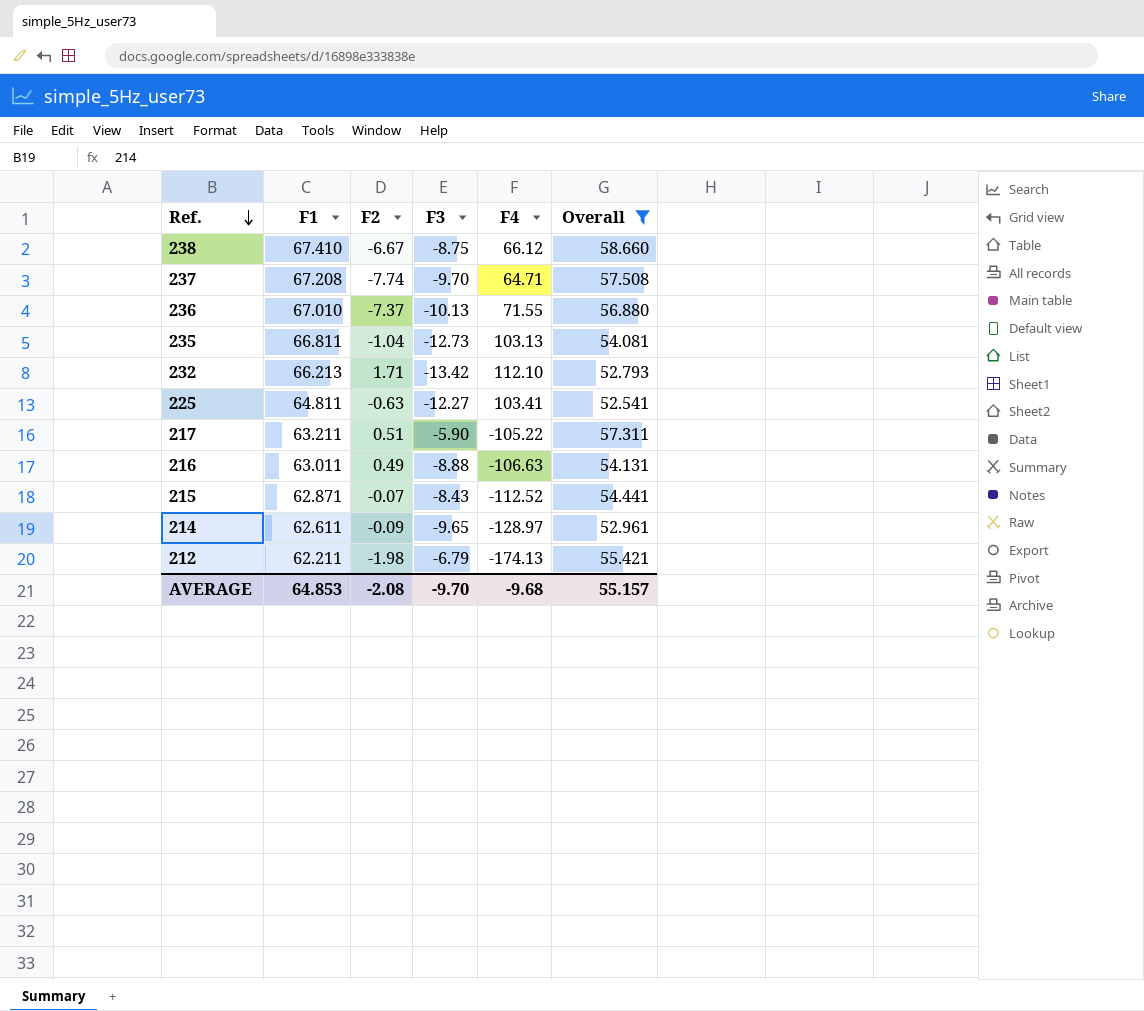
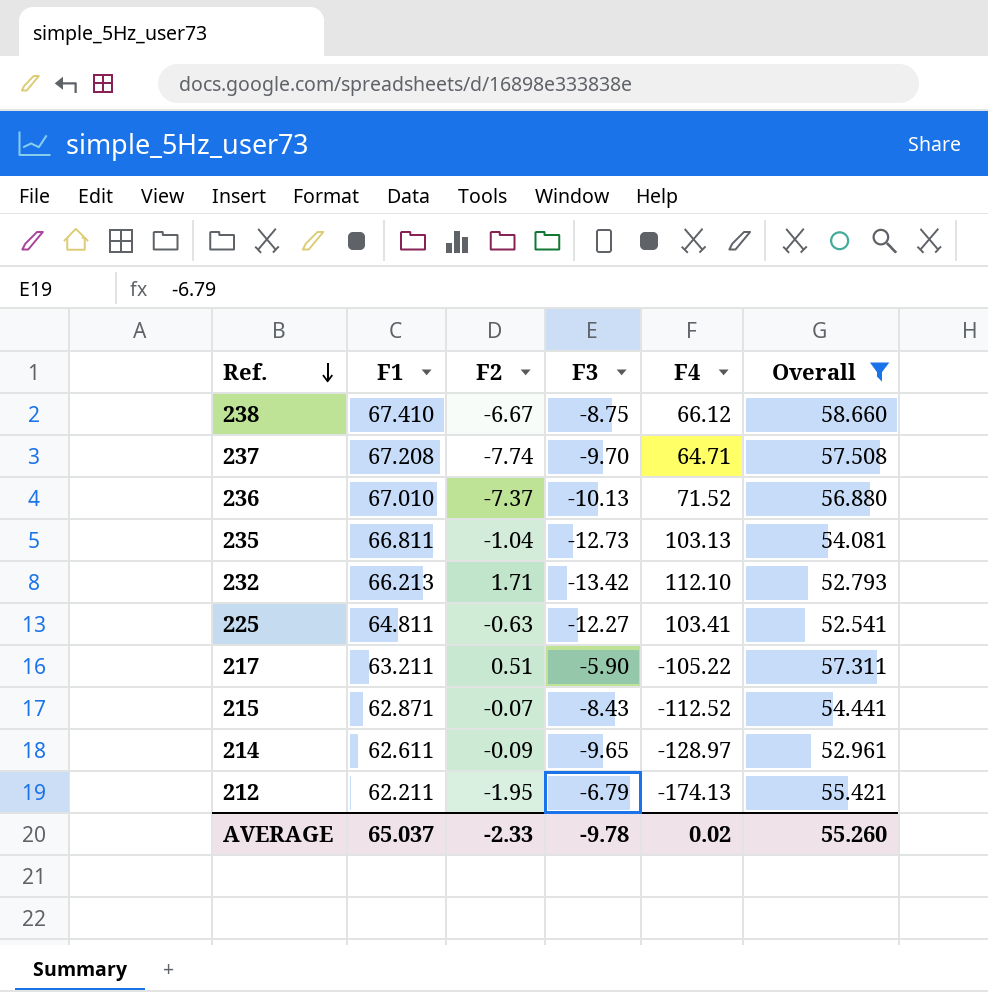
row 216: 63.011 | 0.49 | -8.88 | -106.63 | 54.131 -> none
236 | F4: 71.55 -> 71.52
212 | F2: -1.98 -> -1.95
AVERAGE | F1: 64.853 -> 65.037
AVERAGE | F2: -2.08 -> -2.33
AVERAGE | F3: -9.70 -> -9.78
AVERAGE | F4: -9.68 -> 0.02
AVERAGE | Overall: 55.157 -> 55.260

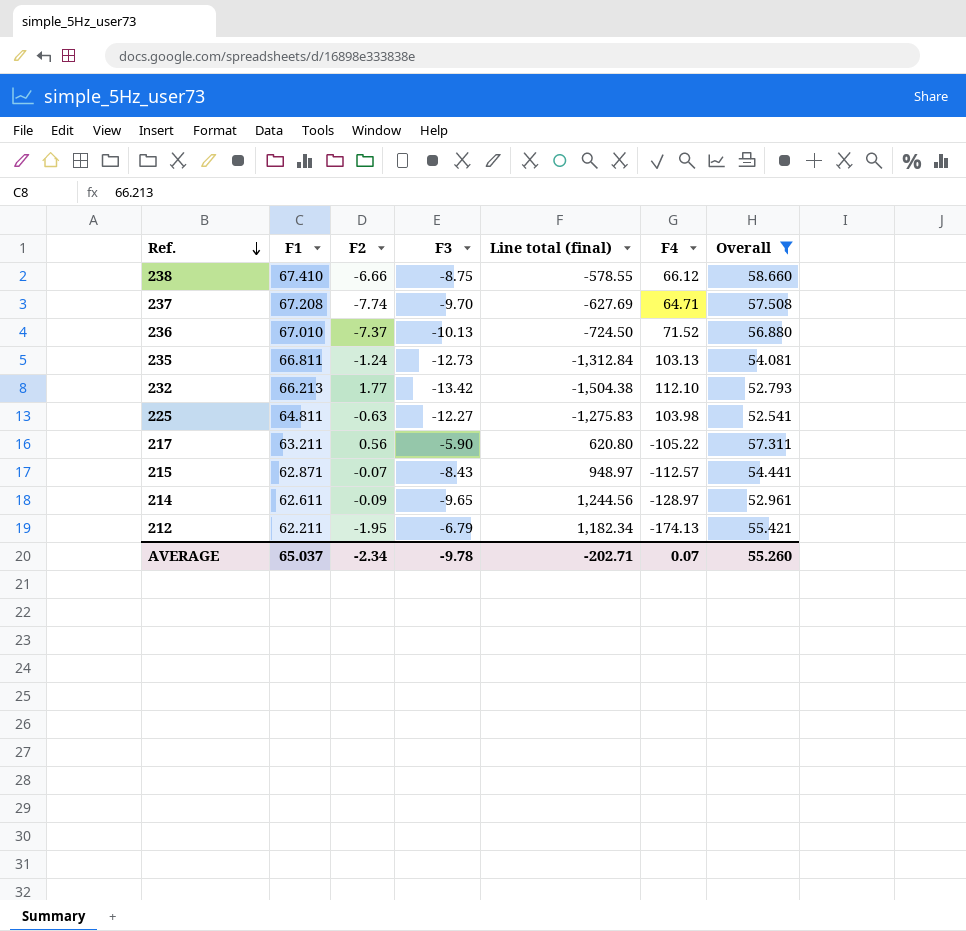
column Line total (final) | formula: none -> [F3] * [F4]
238 | F2: -6.67 -> -6.66
235 | F2: -1.04 -> -1.24
232 | F2: 1.71 -> 1.77
225 | F4: 103.41 -> 103.98
217 | F2: 0.51 -> 0.56
215 | F4: -112.52 -> -112.57
AVERAGE | F2: -2.33 -> -2.34
AVERAGE | F4: 0.02 -> 0.07

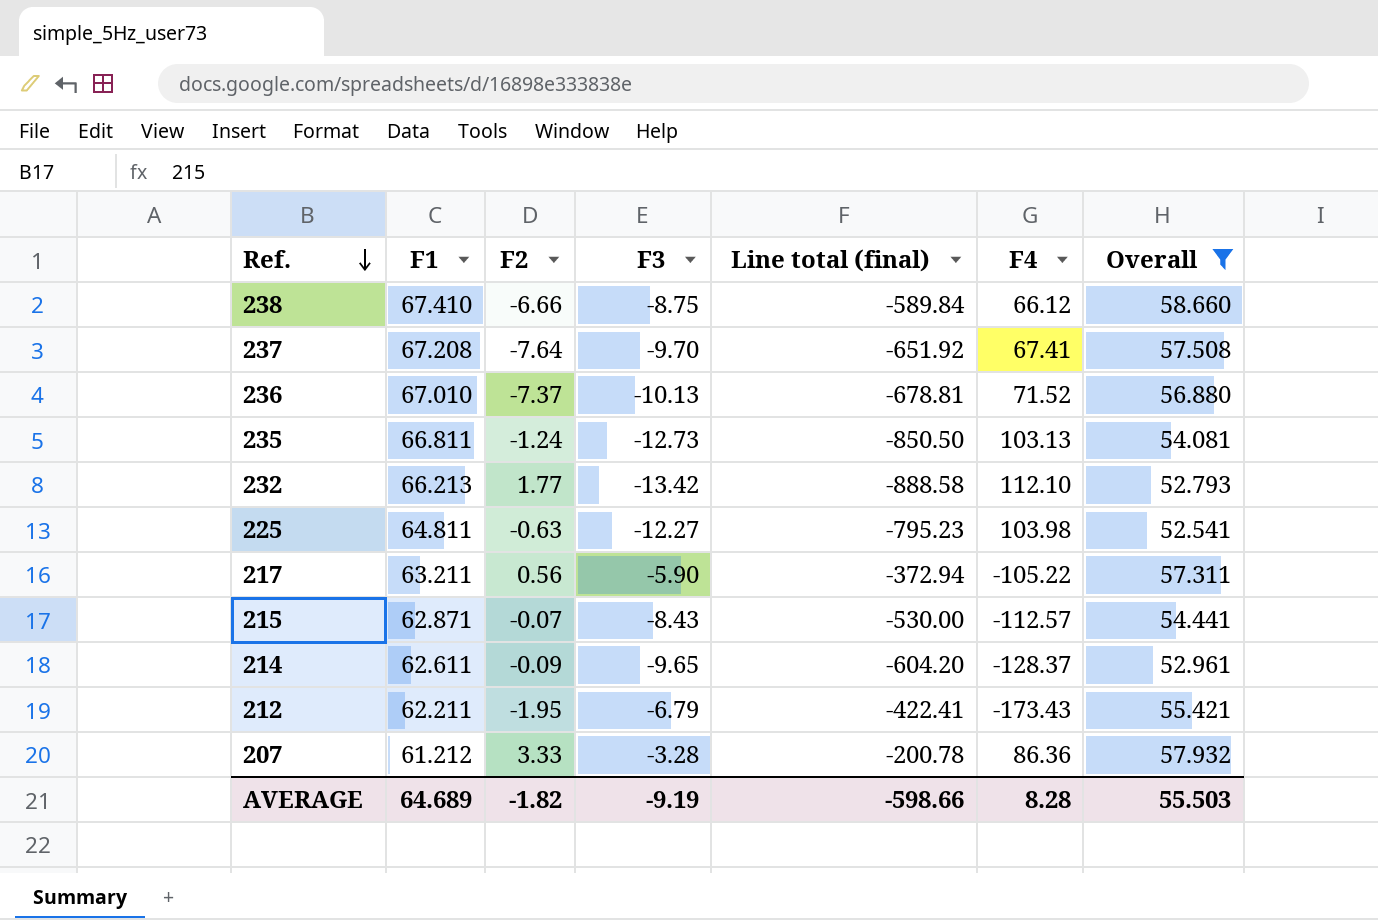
column Line total (final) | formula: [F3] * [F4] -> [F1] * [F3]
237 | F2: -7.74 -> -7.64
237 | F4: 64.71 -> 67.41
214 | F4: -128.97 -> -128.37
212 | F4: -174.13 -> -173.43
row 207: none -> 61.212 | 3.33 | -3.28 | -200.78 | 86.36 | 57.932
AVERAGE | F1: 65.037 -> 64.689
AVERAGE | F2: -2.34 -> -1.82
AVERAGE | F3: -9.78 -> -9.19
AVERAGE | Line total (final): -202.71 -> -598.66
AVERAGE | F4: 0.07 -> 8.28
AVERAGE | Overall: 55.260 -> 55.503

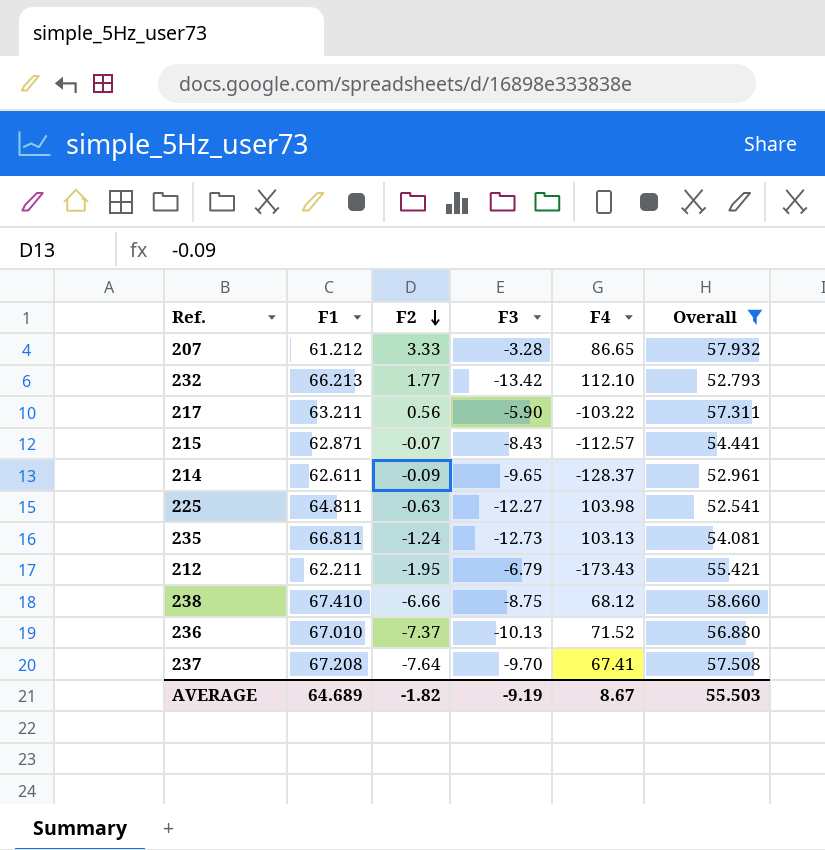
row order: Ref. descending -> F2 descending
column Line total (final) | formula: [F1] * [F3] -> none
207 | F4: 86.36 -> 86.65
217 | F4: -105.22 -> -103.22
238 | F4: 66.12 -> 68.12
AVERAGE | F4: 8.28 -> 8.67

